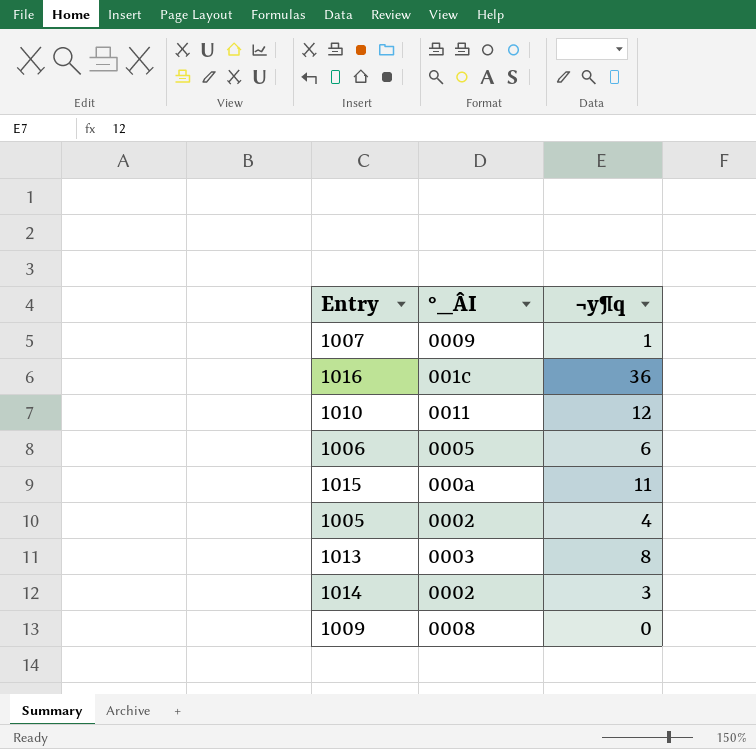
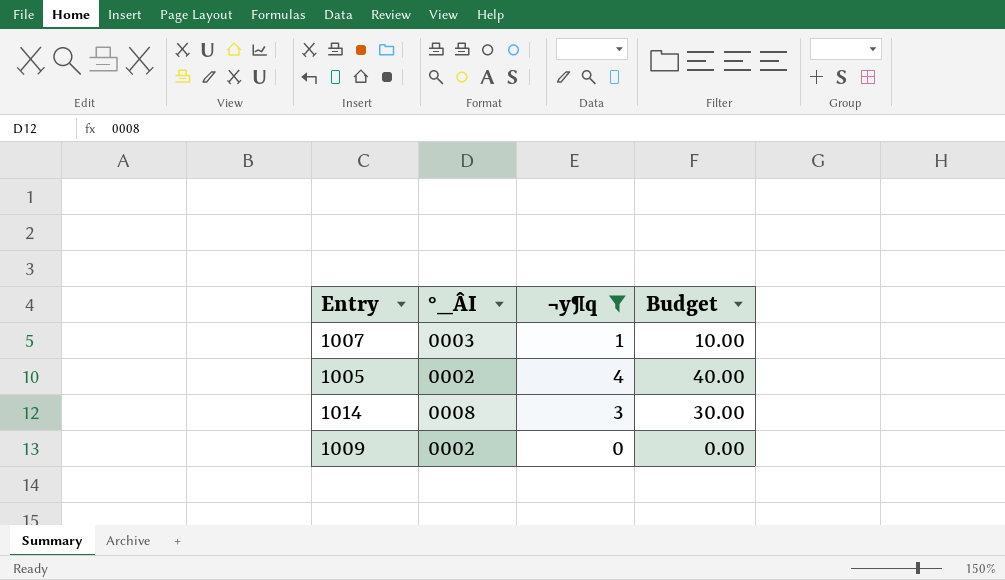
filter: none -> ¬y¶q <= 4
column Budget | formula: none -> [¬y¶q] * 10
1007 | °_ÂI: 0009 -> 0003
1014 | °_ÂI: 0002 -> 0008
1009 | °_ÂI: 0008 -> 0002

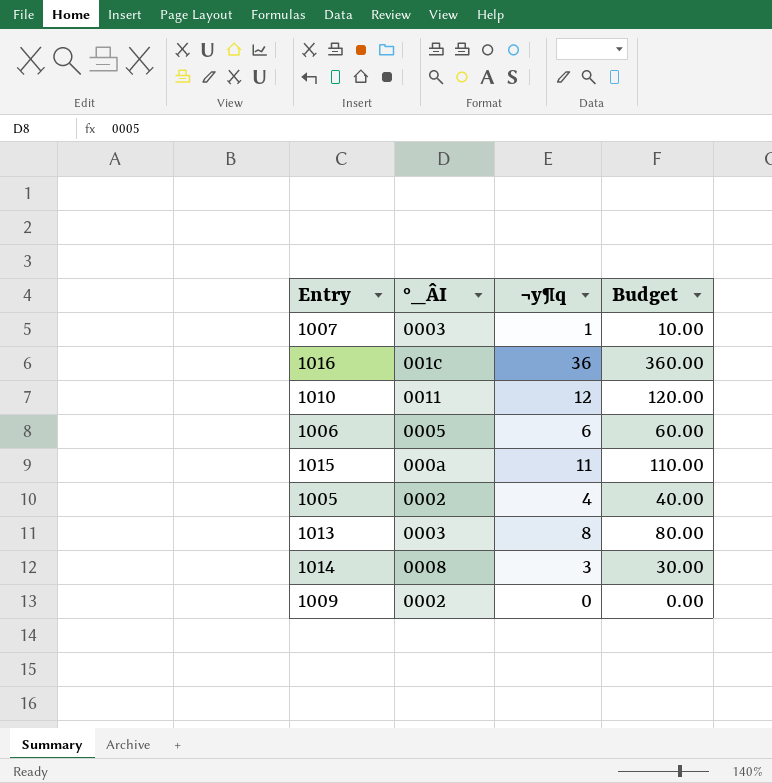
filter: ¬y¶q <= 4 -> none

